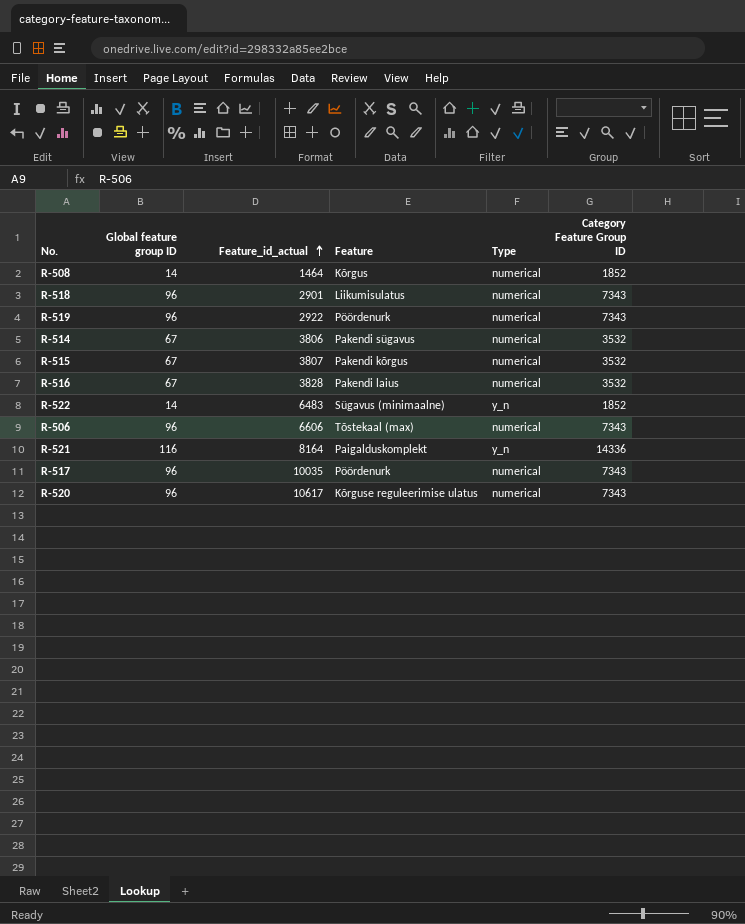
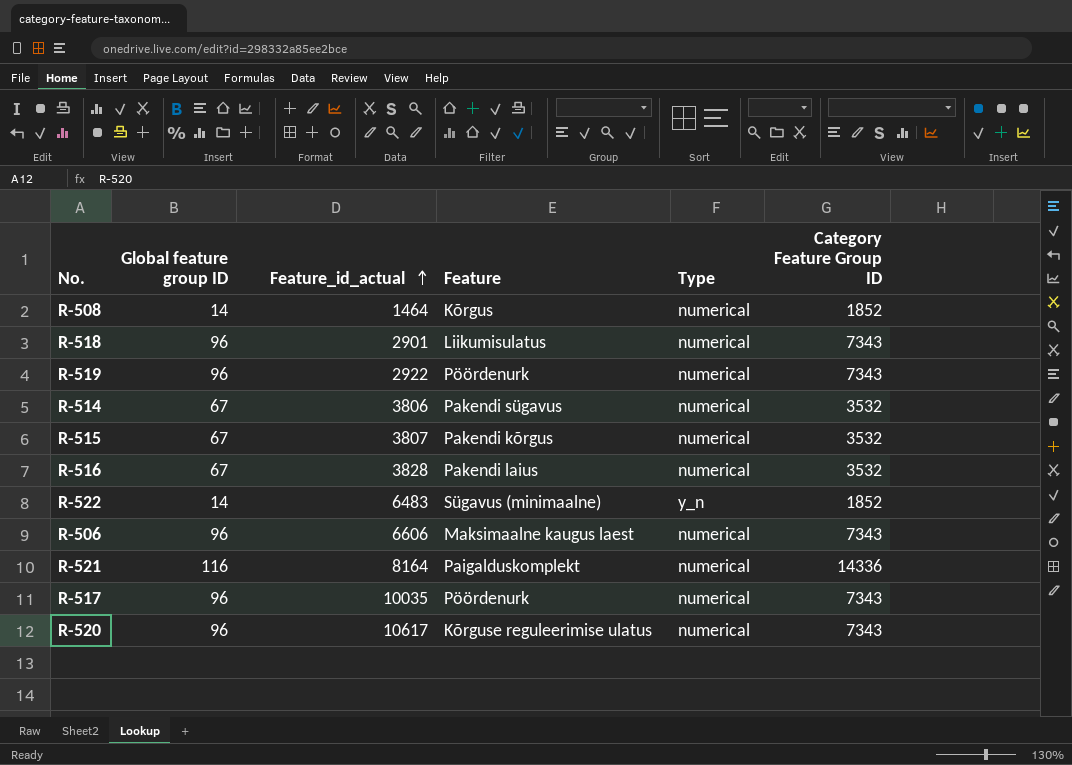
R-506 | Feature: Tõstekaal (max) -> Maksimaalne kaugus laest
R-521 | Type: y_n -> numerical

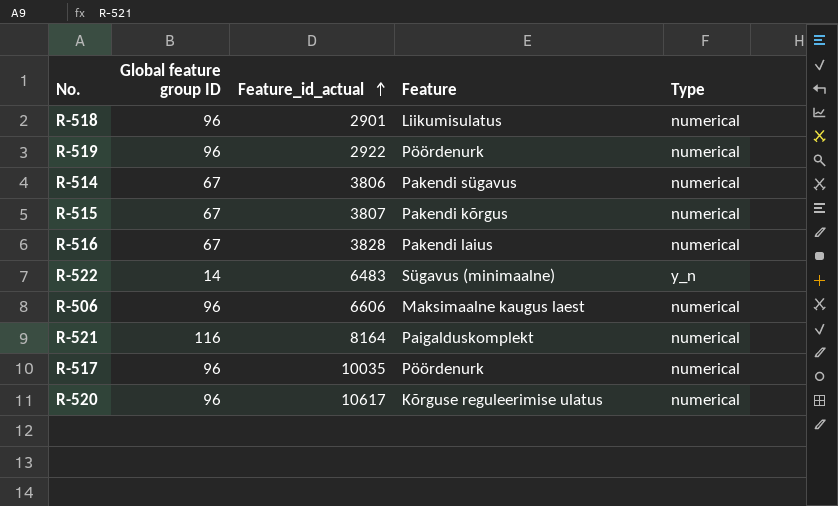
column Category Feature Group ID | position: 6 -> none
row R-508: 14 | 1464 | Kõrgus | numerical | 1852 -> none

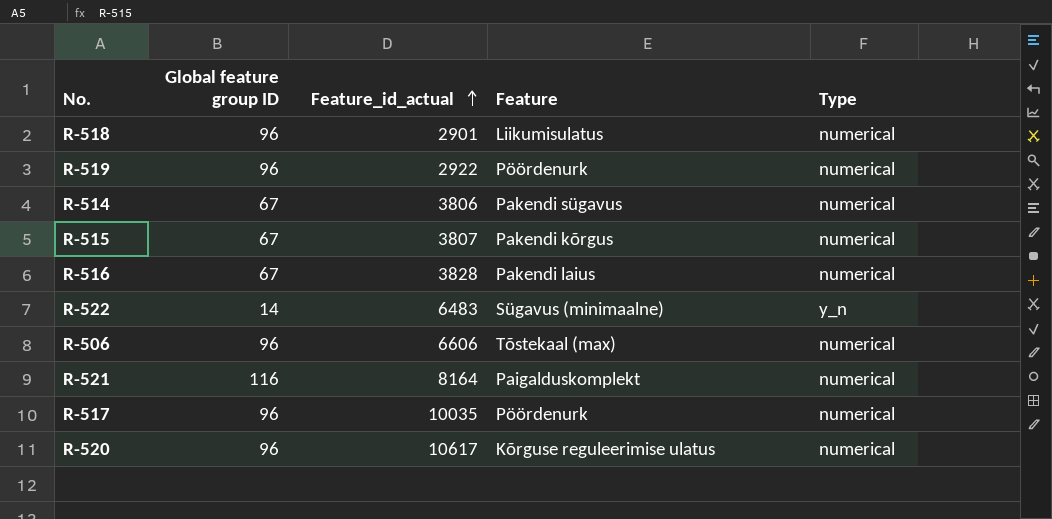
R-506 | Feature: Maksimaalne kaugus laest -> Tõstekaal (max)

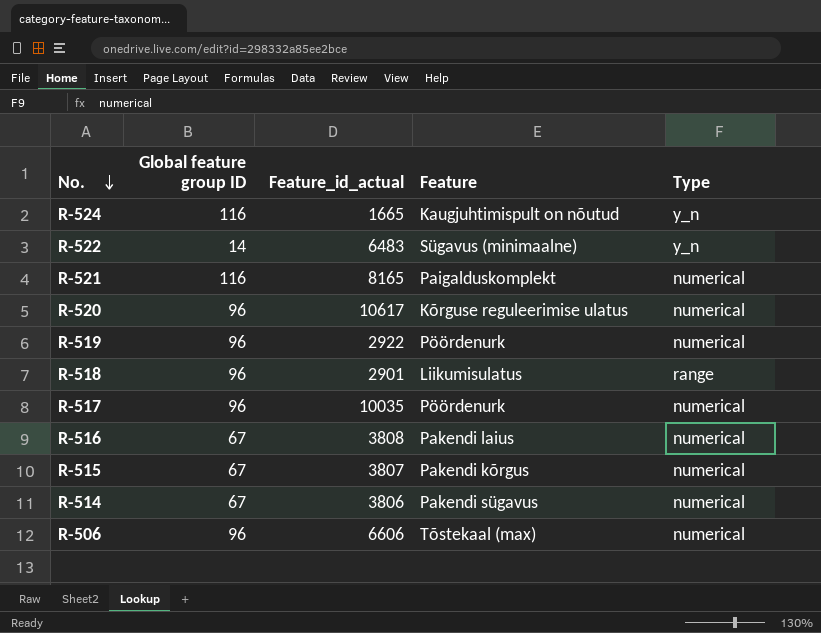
row order: Feature_id_actual ascending -> No. descending
row R-524: none -> 116 | 1665 | Kaugjuhtimispult on nõutud | y_n
R-521 | Feature_id_actual: 8164 -> 8165
R-518 | Type: numerical -> range
R-516 | Feature_id_actual: 3828 -> 3808

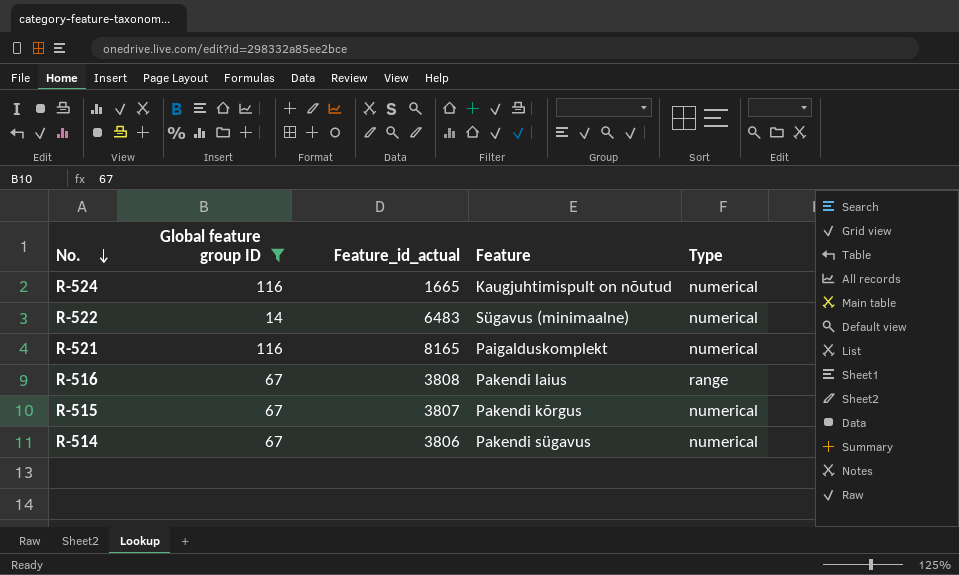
filter: none -> Global feature group ID != 96
R-524 | Type: y_n -> numerical
R-522 | Type: y_n -> numerical
R-516 | Type: numerical -> range

